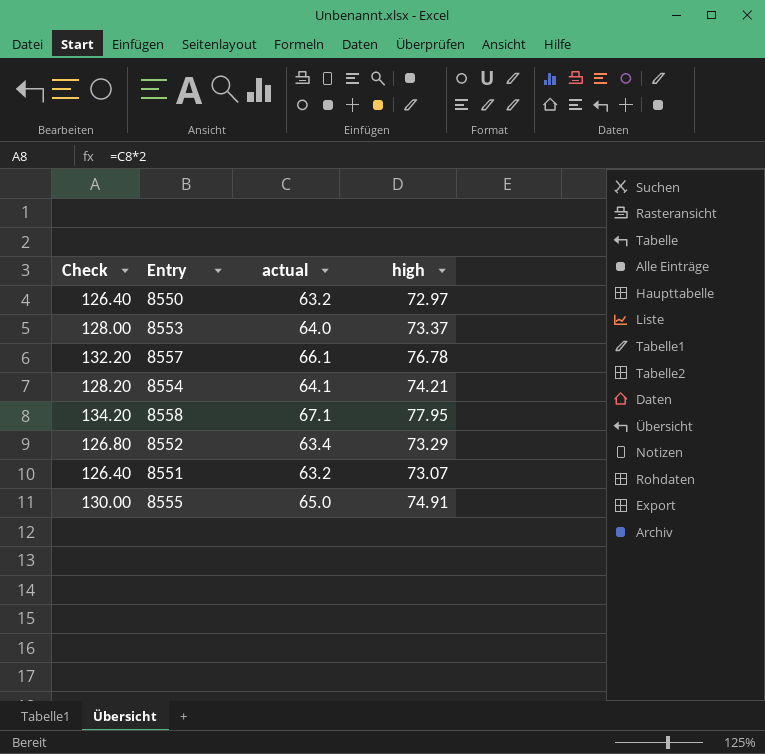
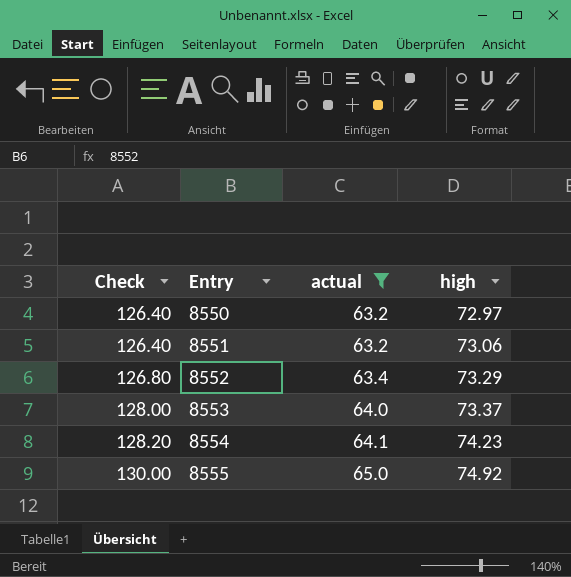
filter: none -> actual <= 65.0
row order: none -> Check ascending
8551 | high: 73.07 -> 73.06
8554 | high: 74.21 -> 74.23
8555 | high: 74.91 -> 74.92

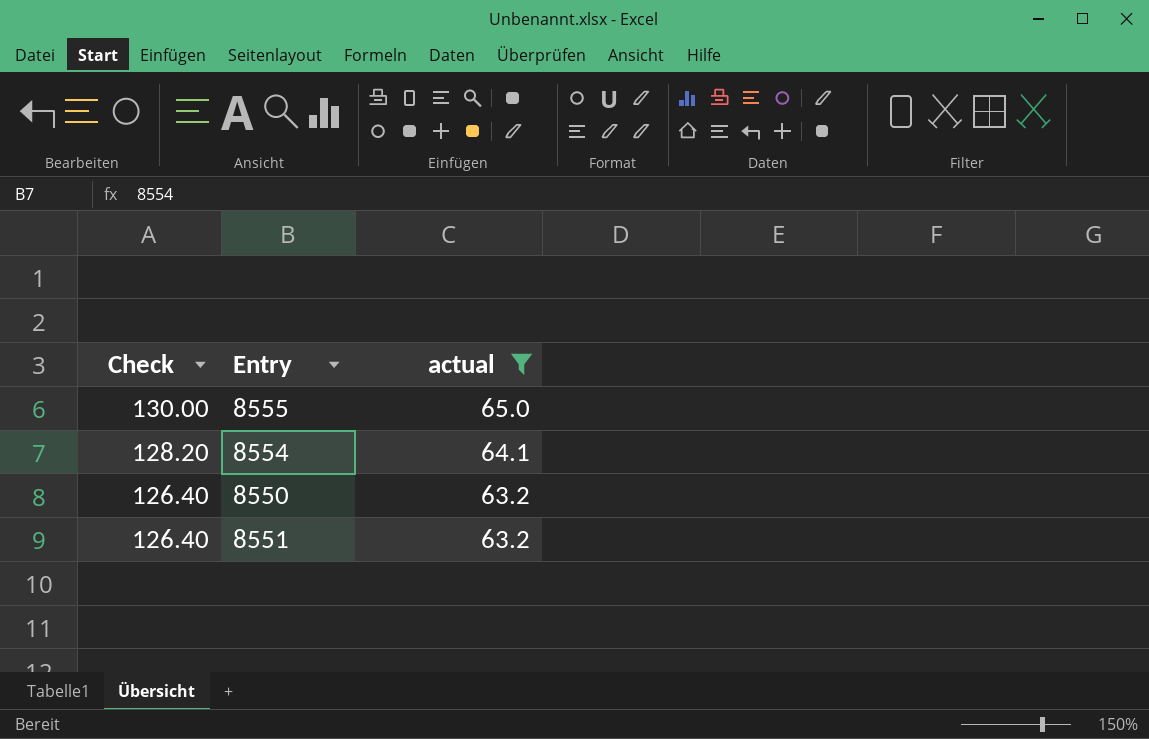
row order: Check ascending -> Check descending
column high | position: 4 -> none
row 8552: 126.80 | 63.4 | 73.29 -> none
row 8553: 128.00 | 64.0 | 73.37 -> none

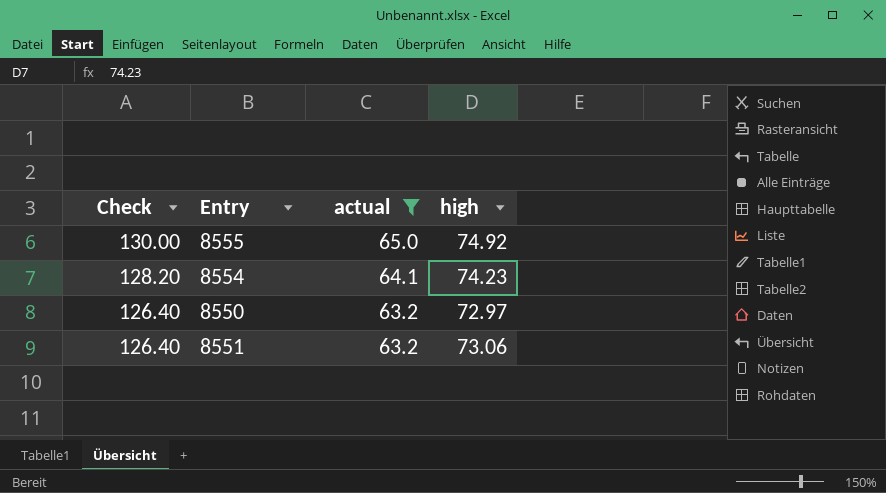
column high | position: none -> 4

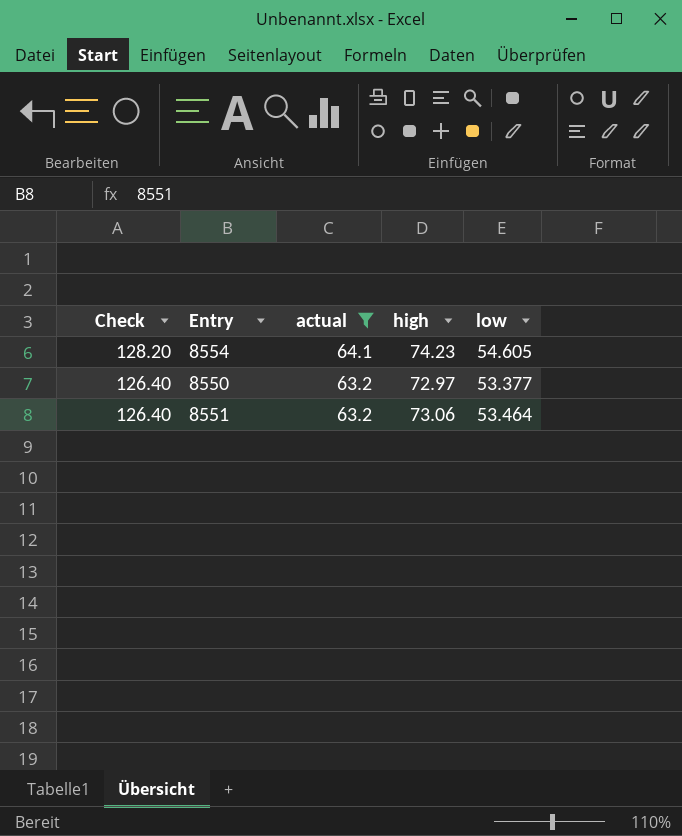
column low | position: none -> 5
row 8555: 130.00 | 65.0 | 74.92 -> none

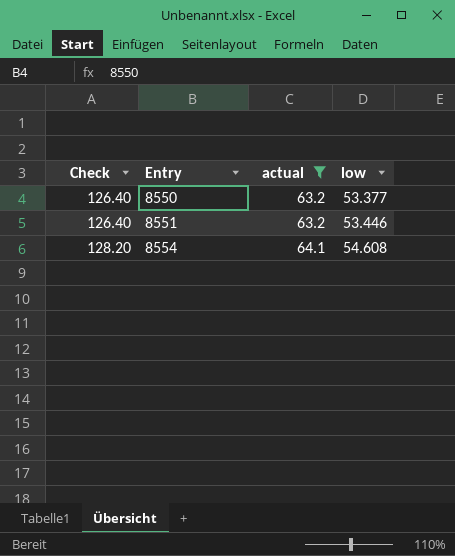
row order: Check descending -> Check ascending
column high | position: 4 -> none
8551 | low: 53.464 -> 53.446
8554 | low: 54.605 -> 54.608

